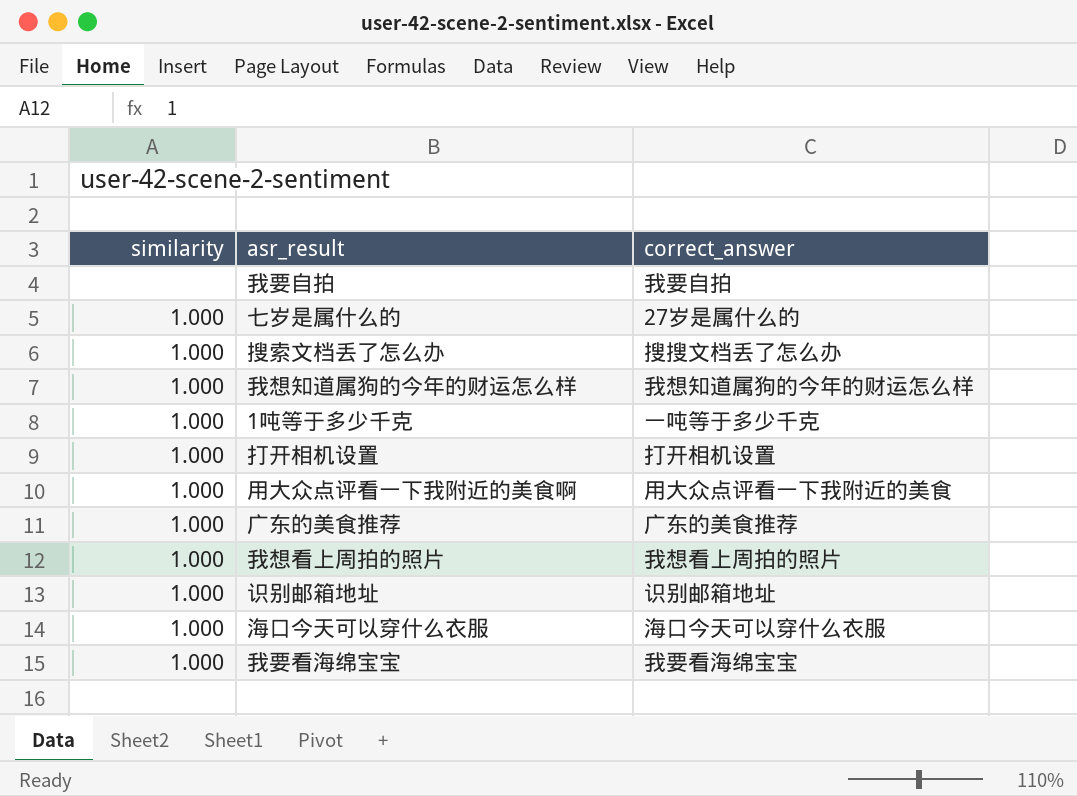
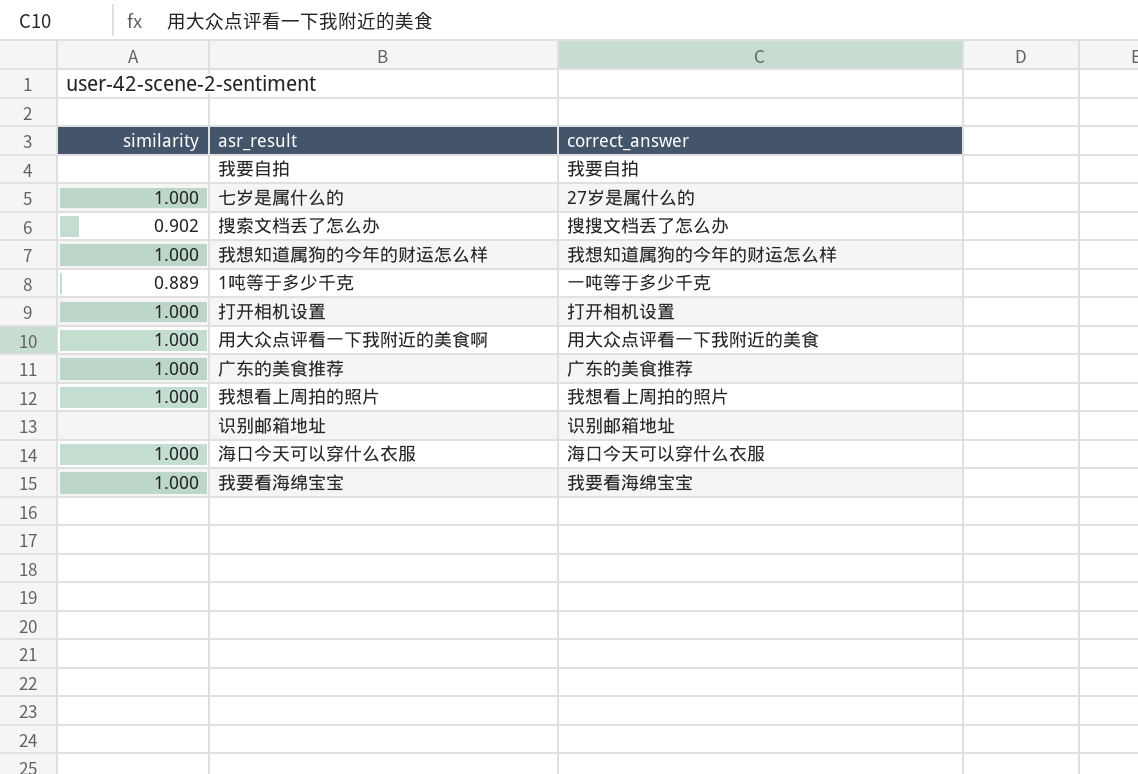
搜索文档丢了怎么办 | similarity: 1.000 -> 0.902
1吨等于多少千克 | similarity: 1.000 -> 0.889
识别邮箱地址 | similarity: 1.000 -> none

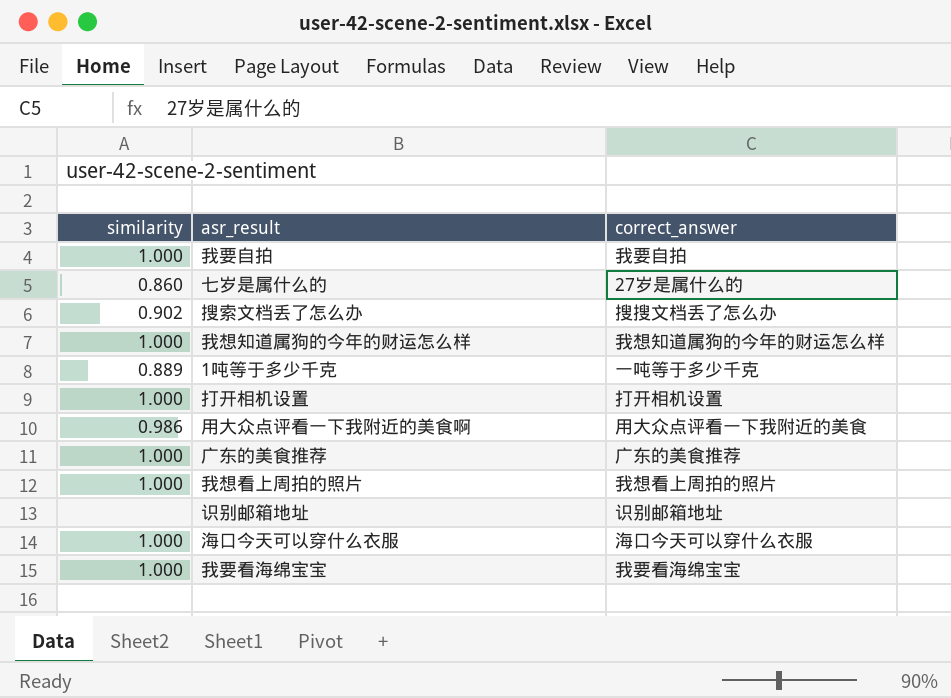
我要自拍 | similarity: none -> 1.000
七岁是属什么的 | similarity: 1.000 -> 0.860
用大众点评看一下我附近的美食啊 | similarity: 1.000 -> 0.986

